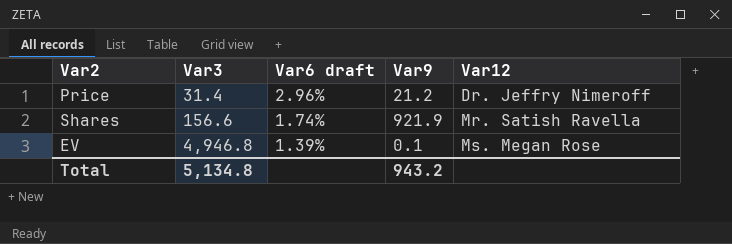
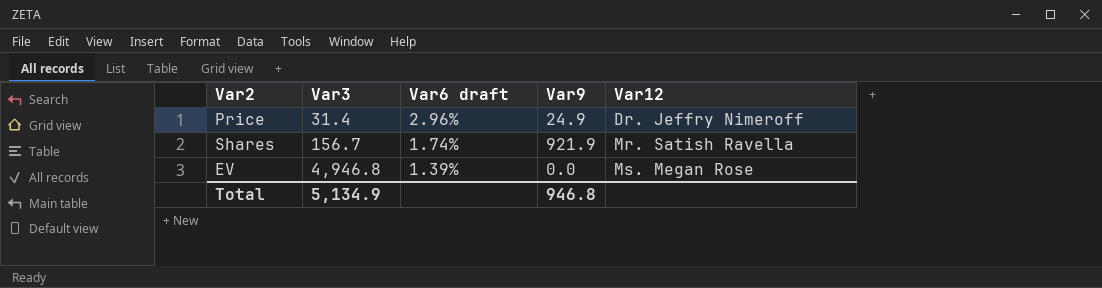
Price | Var9: 21.2 -> 24.9
Shares | Var3: 156.6 -> 156.7
EV | Var9: 0.1 -> 0.0
Total | Var3: 5,134.8 -> 5,134.9
Total | Var9: 943.2 -> 946.8

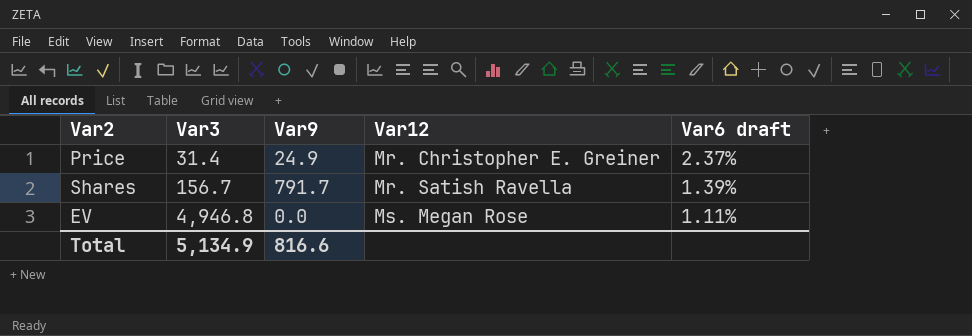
column Var6 draft | position: 3 -> 5
Price | Var12: Dr. Jeffry Nimeroff -> Mr. Christopher E. Greiner
Price | Var6 draft: 2.96% -> 2.37%
Shares | Var9: 921.9 -> 791.7
Shares | Var6 draft: 1.74% -> 1.39%
EV | Var6 draft: 1.39% -> 1.11%
Total | Var9: 946.8 -> 816.6

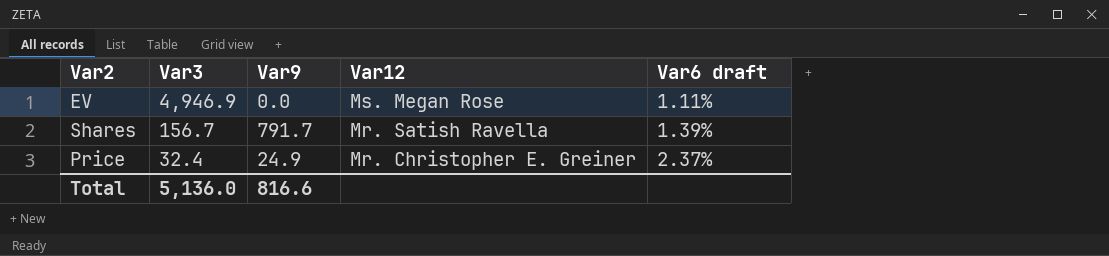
row order: Var3 ascending -> Var3 descending
EV | Var3: 4,946.8 -> 4,946.9
Price | Var3: 31.4 -> 32.4
Total | Var3: 5,134.9 -> 5,136.0

